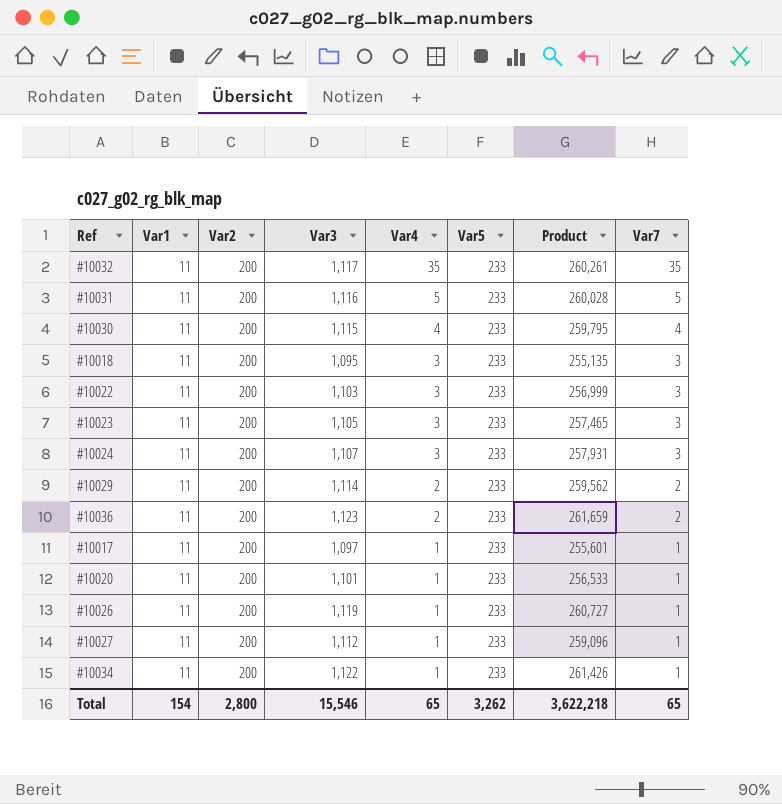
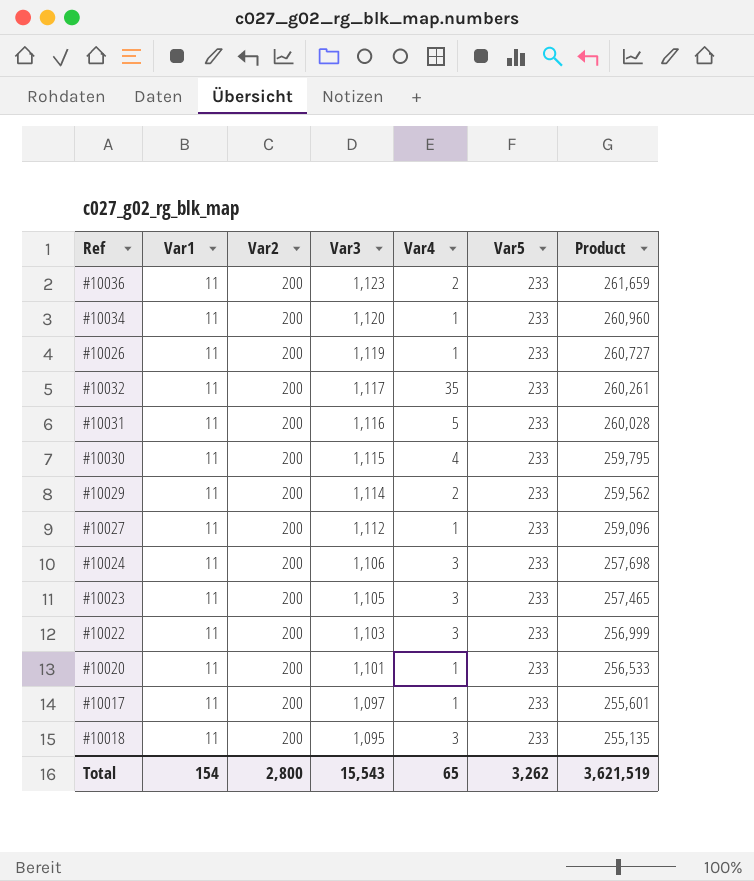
row order: Var4 descending -> Var3 descending
column Var7 | position: 8 -> none
#10034 | Var3: 1,122 -> 1,120
#10034 | Product: 261,426 -> 260,960
#10024 | Var3: 1,107 -> 1,106
#10024 | Product: 257,931 -> 257,698
Total | Var3: 15,546 -> 15,543
Total | Product: 3,622,218 -> 3,621,519

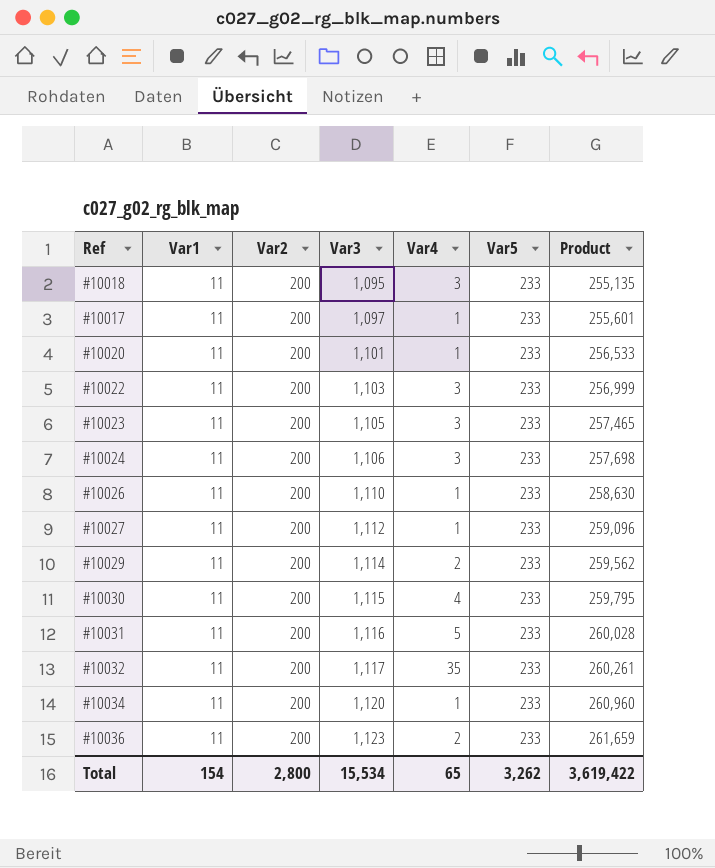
row order: Var3 descending -> Var3 ascending
#10026 | Var3: 1,119 -> 1,110
#10026 | Product: 260,727 -> 258,630
Total | Var3: 15,543 -> 15,534
Total | Product: 3,621,519 -> 3,619,422

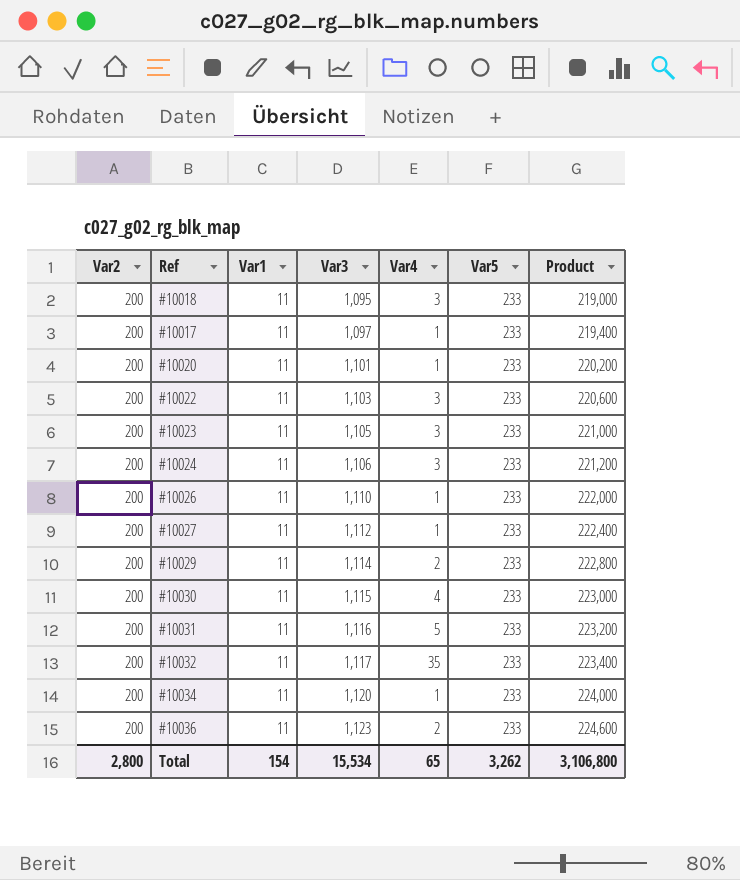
column Var2 | position: 3 -> 1
column Product | formula: [Var3] * [Var5] -> [Var2] * [Var3]
Total | Product: 3,619,422 -> 3,106,800

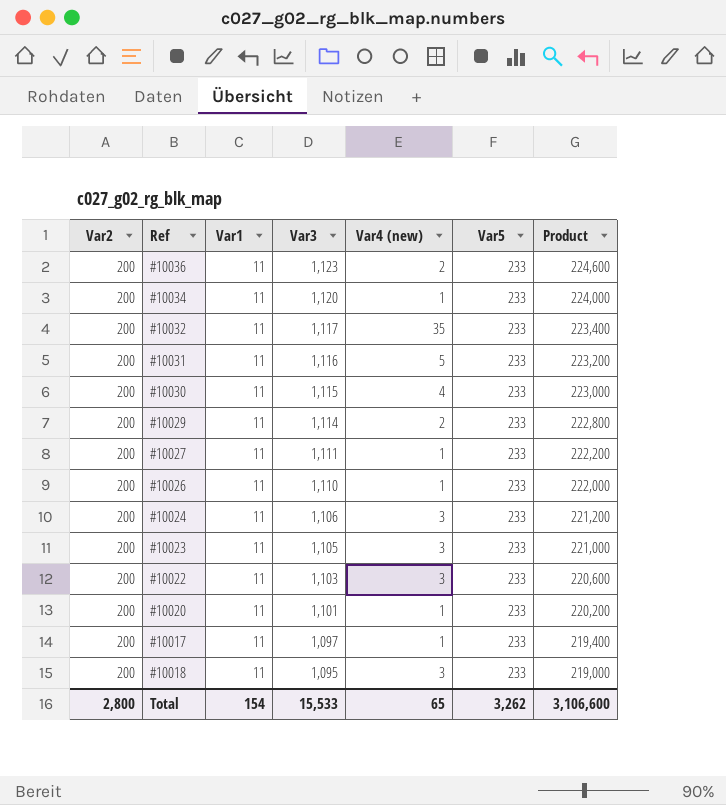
row order: Var3 ascending -> Var3 descending
column name: Var4 -> Var4 (new)
#10027 | Var3: 1,112 -> 1,111
#10027 | Product: 222,400 -> 222,200
Total | Var3: 15,534 -> 15,533
Total | Product: 3,106,800 -> 3,106,600

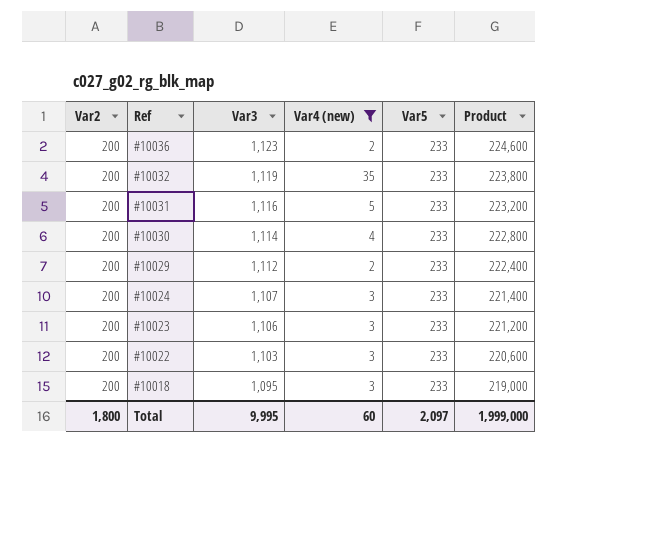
filter: none -> Var4 (new) != 1
column Var1 | position: 3 -> none
#10032 | Var3: 1,117 -> 1,119
#10032 | Product: 223,400 -> 223,800
#10030 | Var3: 1,115 -> 1,114
#10030 | Product: 223,000 -> 222,800
#10029 | Var3: 1,114 -> 1,112
#10029 | Product: 222,800 -> 222,400
#10024 | Var3: 1,106 -> 1,107
#10024 | Product: 221,200 -> 221,400
#10023 | Var3: 1,105 -> 1,106
#10023 | Product: 221,000 -> 221,200
Total | Var2: 2,800 -> 1,800
Total | Var3: 15,533 -> 9,995
Total | Var4 (new): 65 -> 60
Total | Var5: 3,262 -> 2,097
Total | Product: 3,106,600 -> 1,999,000

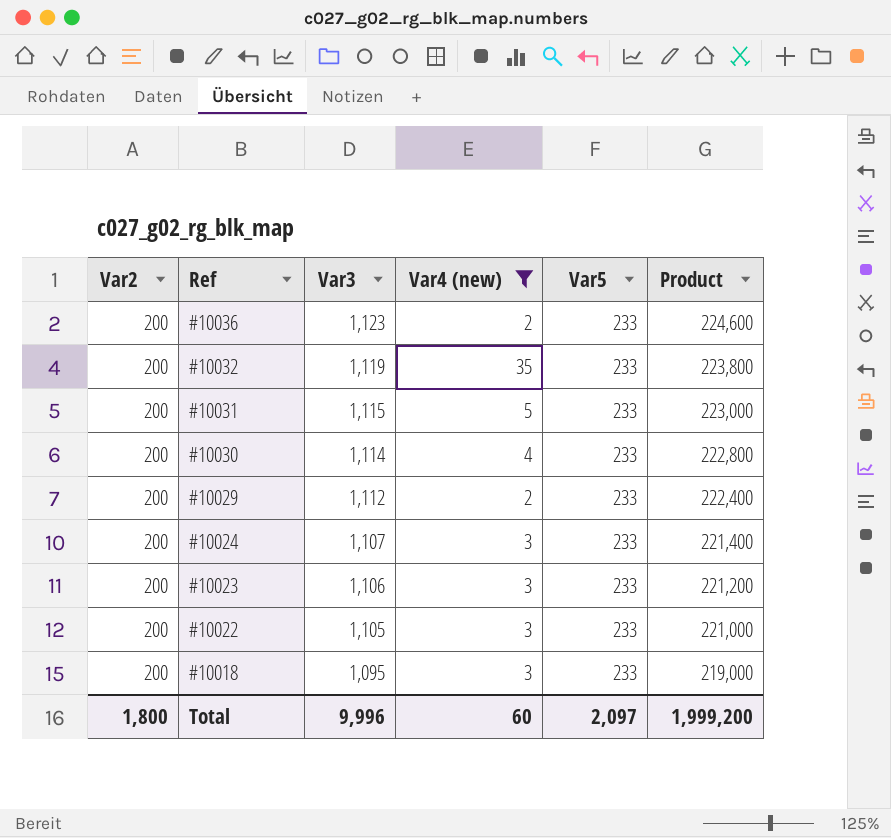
#10031 | Var3: 1,116 -> 1,115
#10031 | Product: 223,200 -> 223,000
#10022 | Var3: 1,103 -> 1,105
#10022 | Product: 220,600 -> 221,000
Total | Var3: 9,995 -> 9,996
Total | Product: 1,999,000 -> 1,999,200

